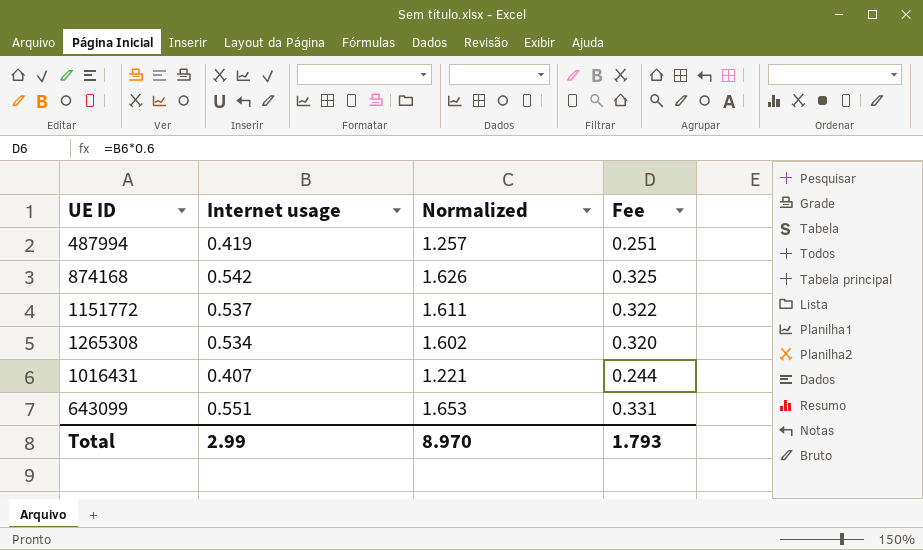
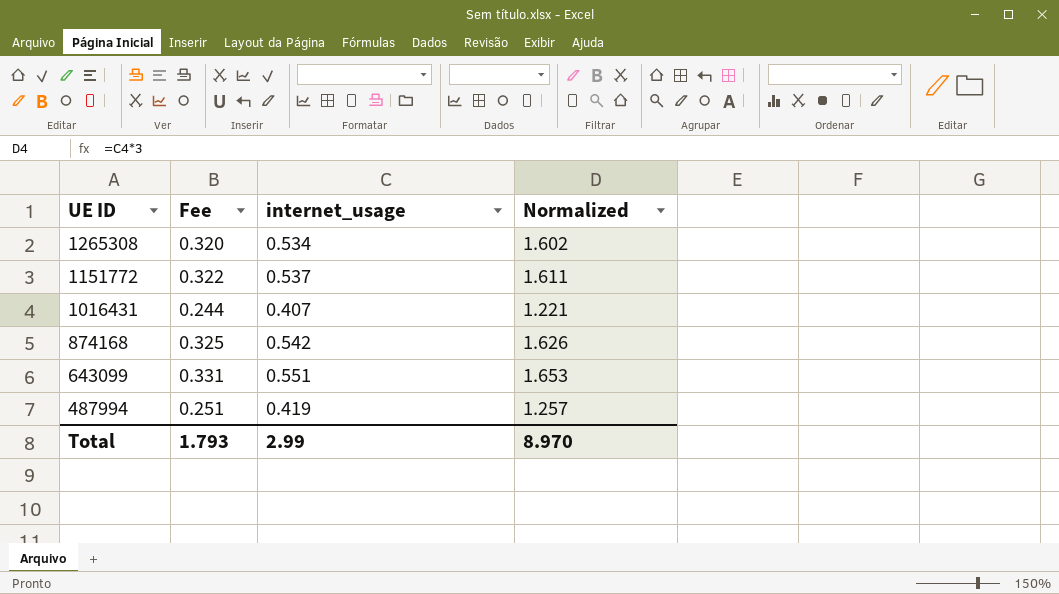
row order: none -> UE ID descending
column Fee | position: 4 -> 2
column name: Internet usage -> internet_usage

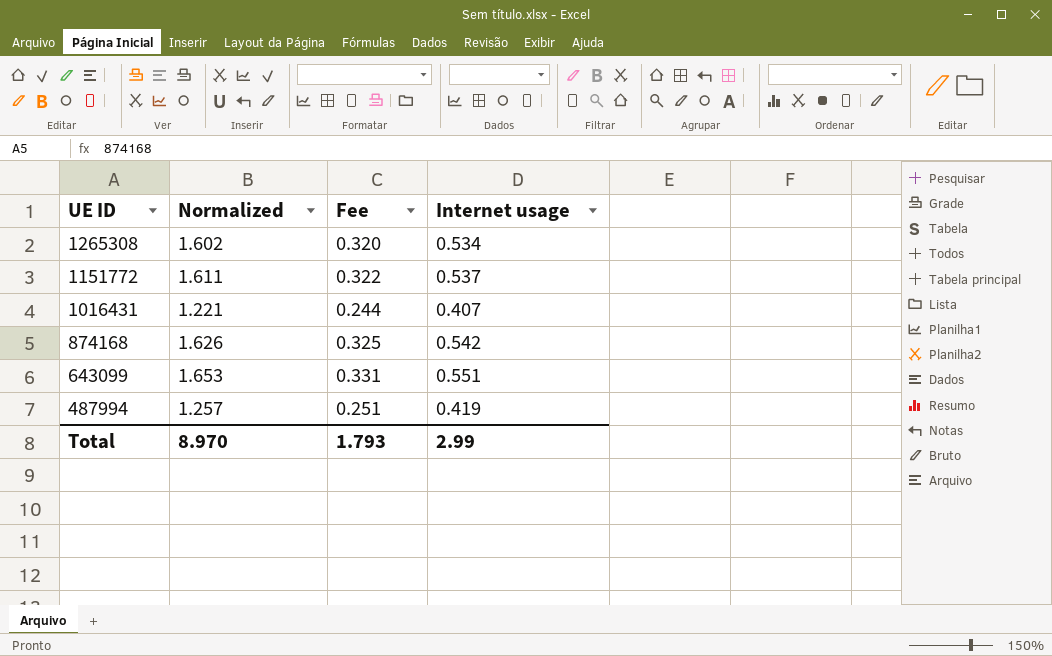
column Normalized | position: 4 -> 2
column name: internet_usage -> Internet usage

